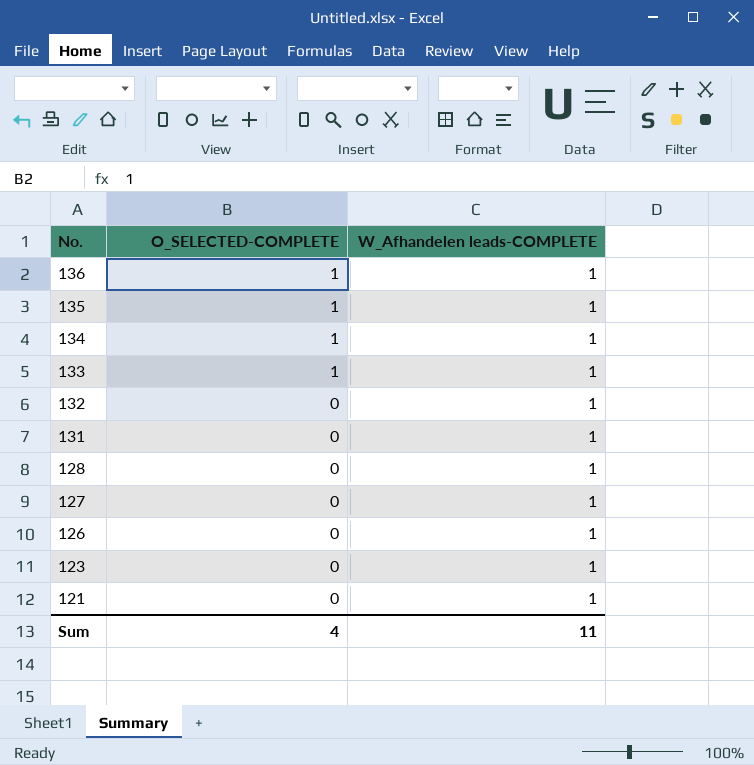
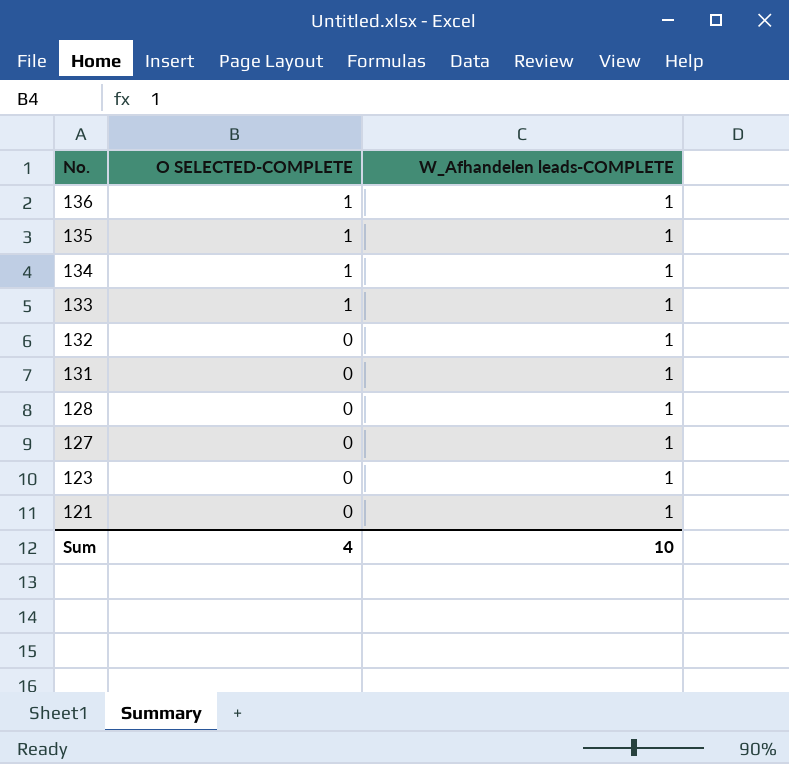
column name: O_SELECTED-COMPLETE -> O SELECTED-COMPLETE
row 126: 0 | 1 -> none
Sum | W_Afhandelen leads-COMPLETE: 11 -> 10

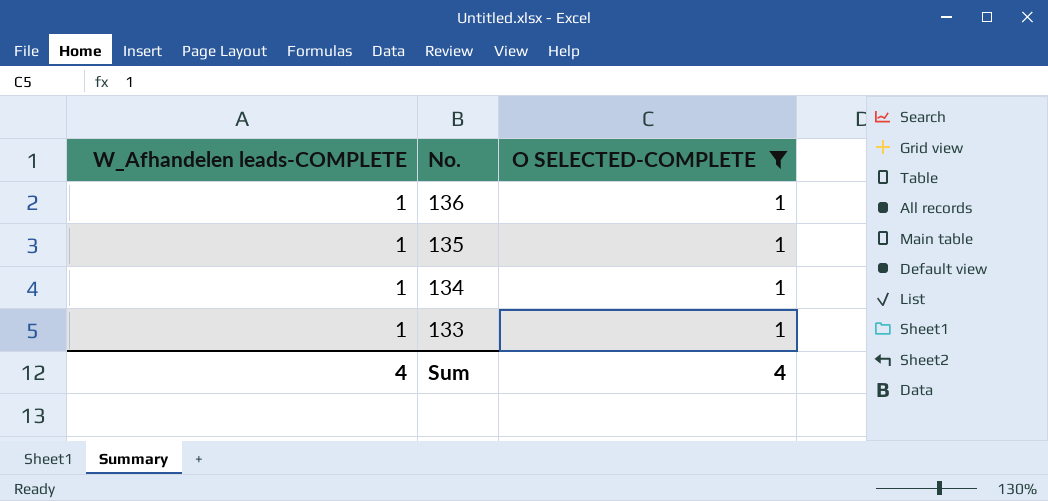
filter: none -> O SELECTED-COMPLETE = 1
column W_Afhandelen leads-COMPLETE | position: 3 -> 1
Sum | W_Afhandelen leads-COMPLETE: 10 -> 4

